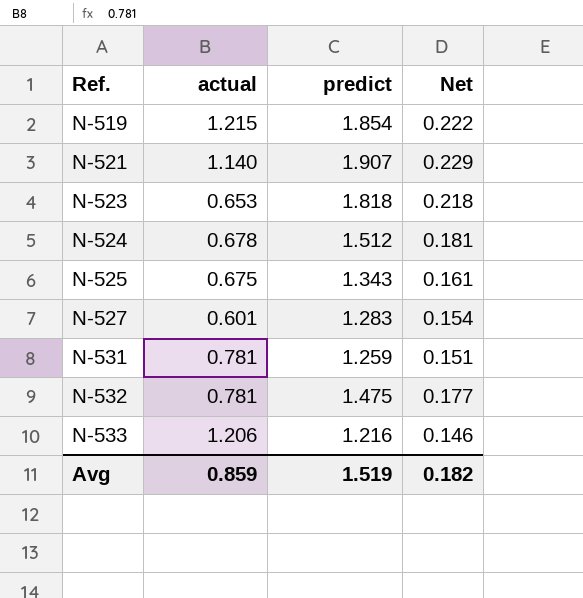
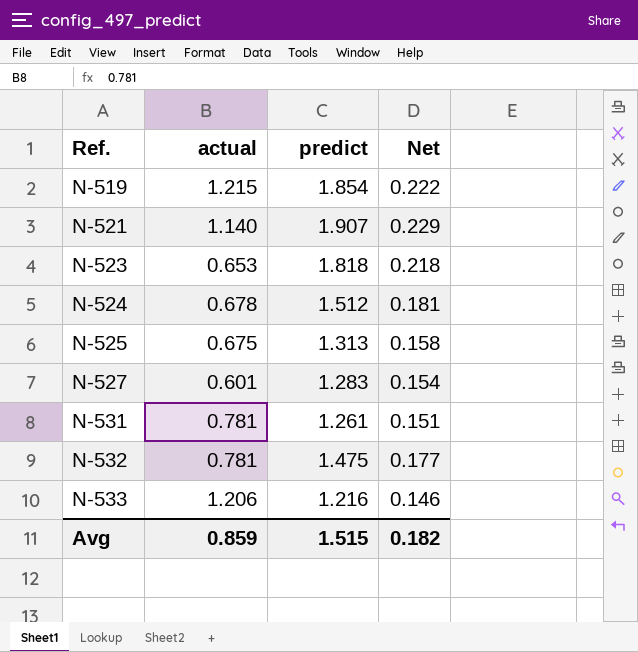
N-525 | predict: 1.343 -> 1.313
N-525 | Net: 0.161 -> 0.158
N-531 | predict: 1.259 -> 1.261
Avg | predict: 1.519 -> 1.515

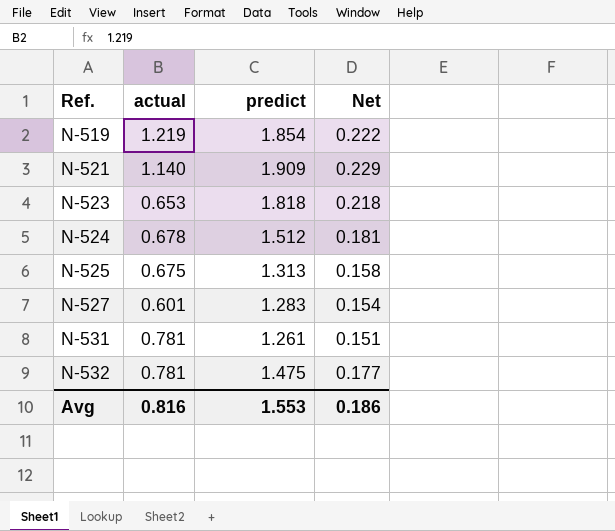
row N-533: 1.206 | 1.216 | 0.146 -> none
N-519 | actual: 1.215 -> 1.219
N-521 | predict: 1.907 -> 1.909
Avg | actual: 0.859 -> 0.816
Avg | predict: 1.515 -> 1.553
Avg | Net: 0.182 -> 0.186

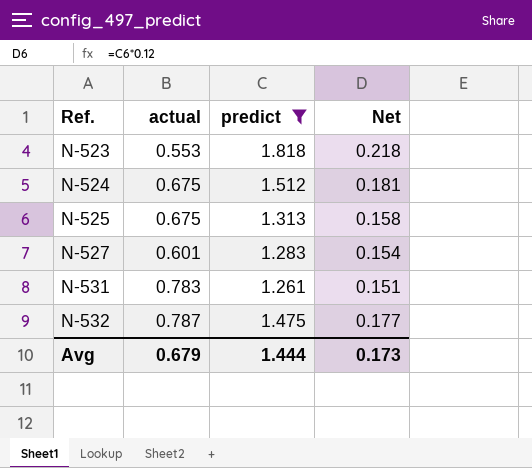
filter: none -> predict <= 1.818
N-523 | actual: 0.653 -> 0.553
N-524 | actual: 0.678 -> 0.675
N-531 | actual: 0.781 -> 0.783
N-532 | actual: 0.781 -> 0.787
Avg | actual: 0.816 -> 0.679
Avg | predict: 1.553 -> 1.444
Avg | Net: 0.186 -> 0.173

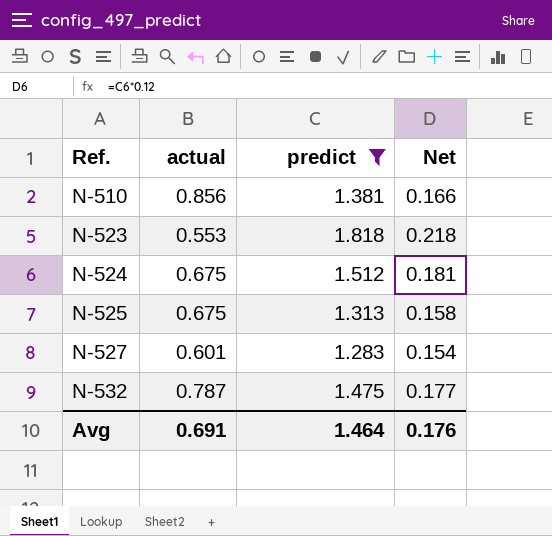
row N-531: 0.783 | 1.261 | 0.151 -> none
row N-510: none -> 0.856 | 1.381 | 0.166
Avg | actual: 0.679 -> 0.691
Avg | predict: 1.444 -> 1.464
Avg | Net: 0.173 -> 0.176

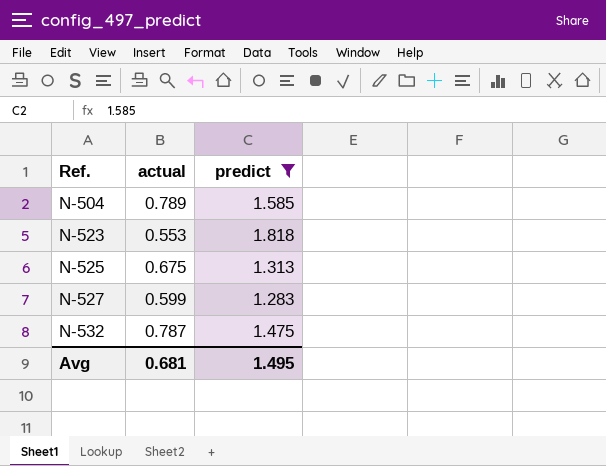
column Net | formula: [predict] * 0.12 -> none
row N-510: 0.856 | 1.381 | 0.166 -> none
row N-524: 0.675 | 1.512 | 0.181 -> none
row N-504: none -> 0.789 | 1.585
N-527 | actual: 0.601 -> 0.599
Avg | actual: 0.691 -> 0.681
Avg | predict: 1.464 -> 1.495

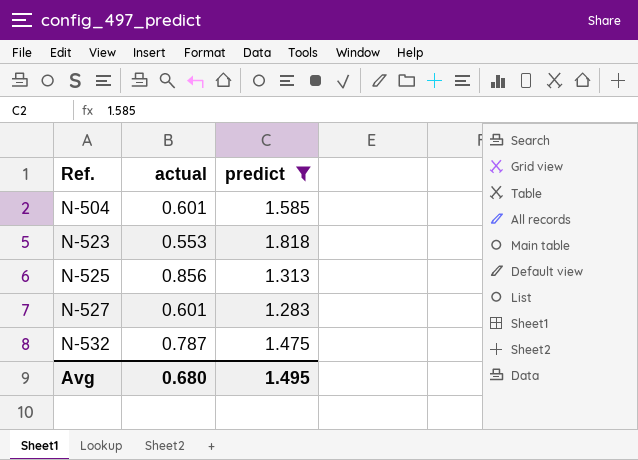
N-504 | actual: 0.789 -> 0.601
N-525 | actual: 0.675 -> 0.856
N-527 | actual: 0.599 -> 0.601
Avg | actual: 0.681 -> 0.680

